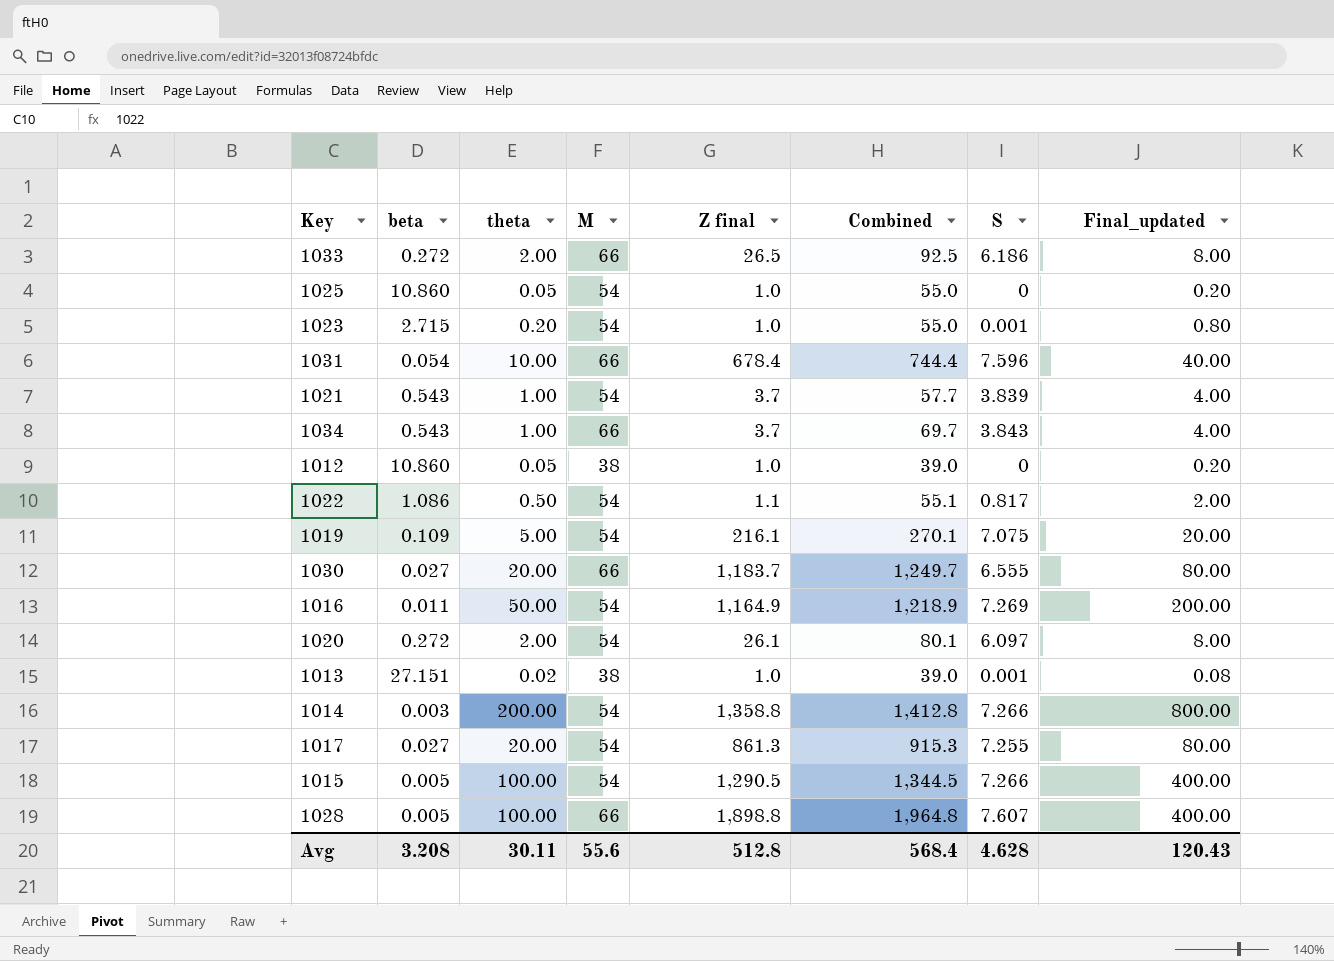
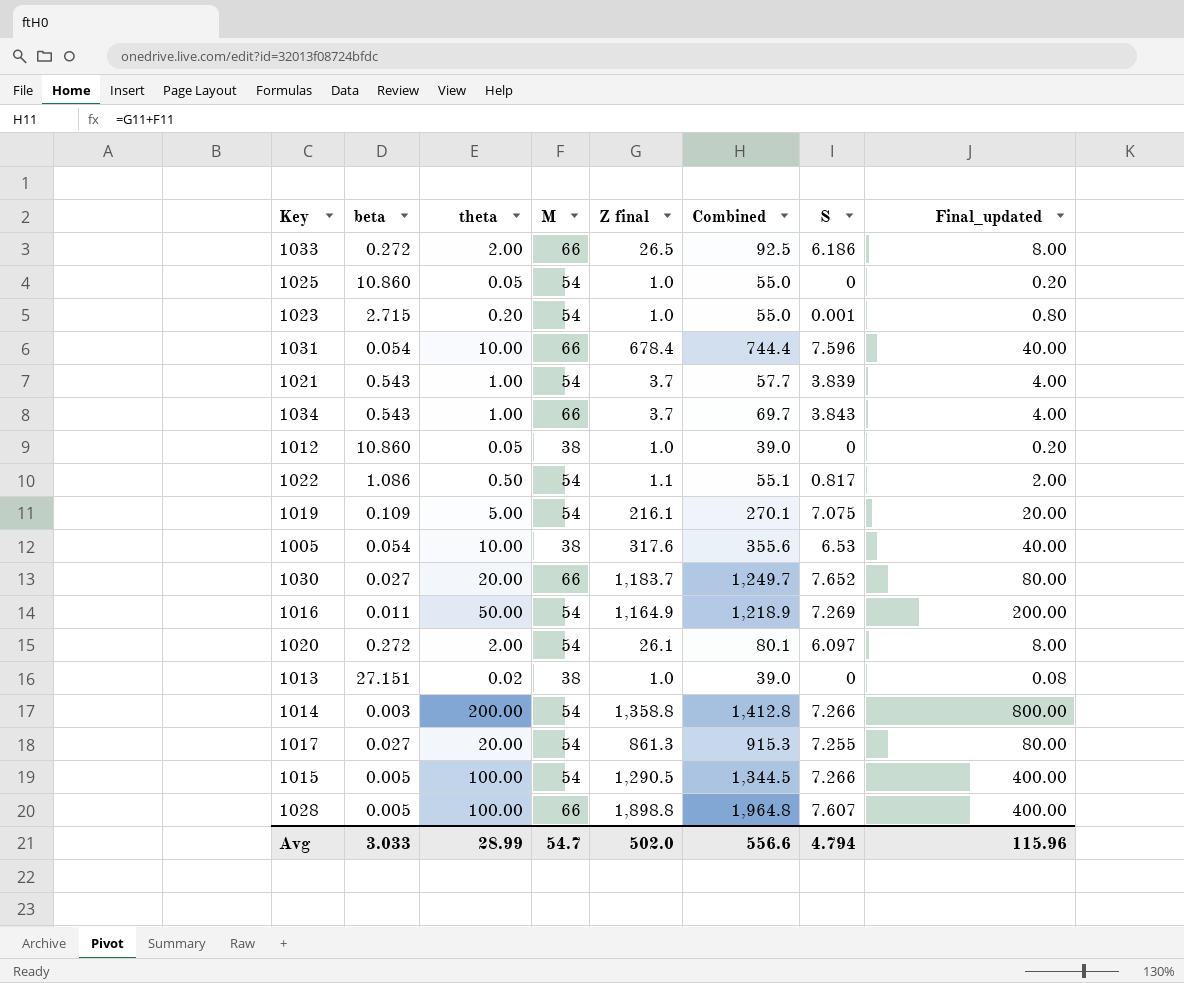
row 1005: none -> 0.054 | 10.00 | 38 | 317.6 | 355.6 | 6.53 | 40.00
1030 | S: 6.555 -> 7.652
1013 | S: 0.001 -> 0
Avg | beta: 3.208 -> 3.033
Avg | theta: 30.11 -> 28.99
Avg | M: 55.6 -> 54.7
Avg | Z final: 512.8 -> 502.0
Avg | Combined: 568.4 -> 556.6
Avg | S: 4.628 -> 4.794
Avg | Final_updated: 120.43 -> 115.96

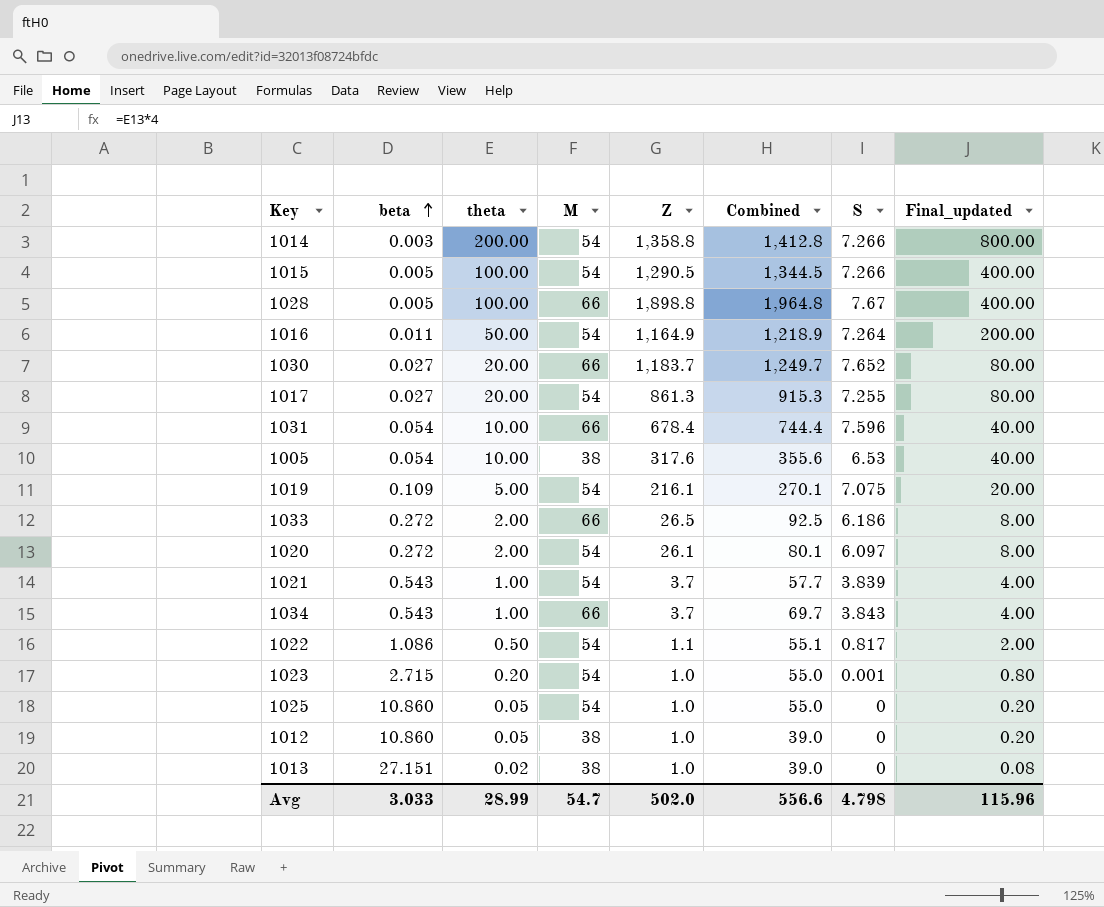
row order: none -> beta ascending
column name: Z final -> Z
1028 | S: 7.607 -> 7.67
1016 | S: 7.269 -> 7.264
Avg | S: 4.794 -> 4.798

